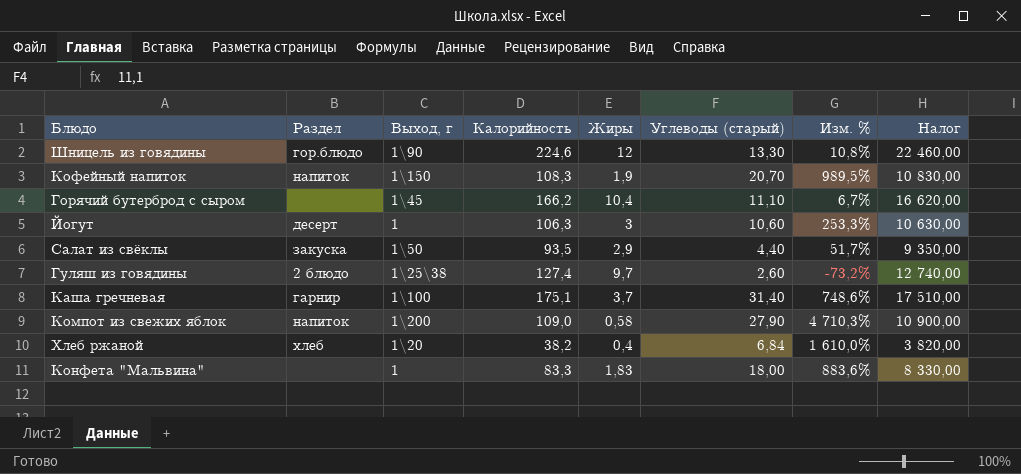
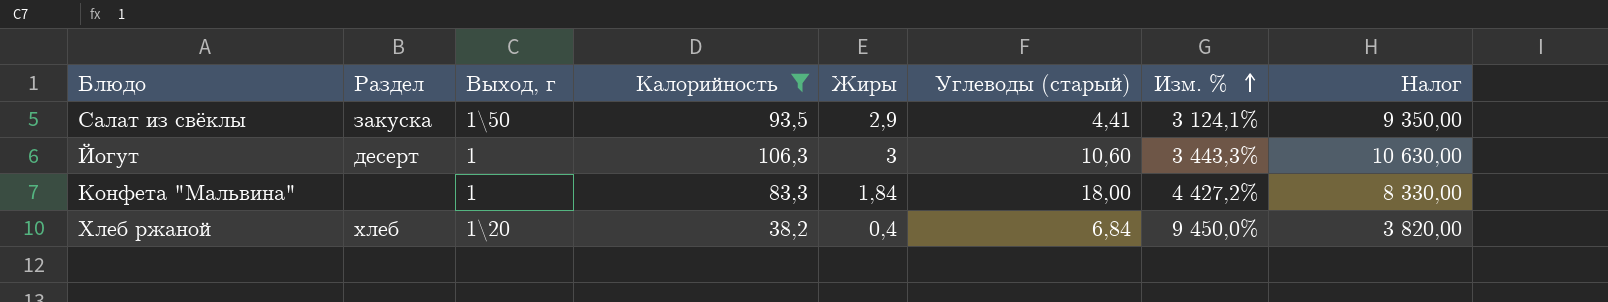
filter: none -> Калорийность <= 106,3
row order: none -> Изм. % ascending
column Изм. % | formula: ([Углеводы (старый)] - [Жиры]) / [Жиры] -> ([Калорийность] - [Жиры]) / [Жиры]
Салат из свёклы | Углеводы (старый): 4,40 -> 4,41
Конфета "Мальвина" | Жиры: 1,83 -> 1,84

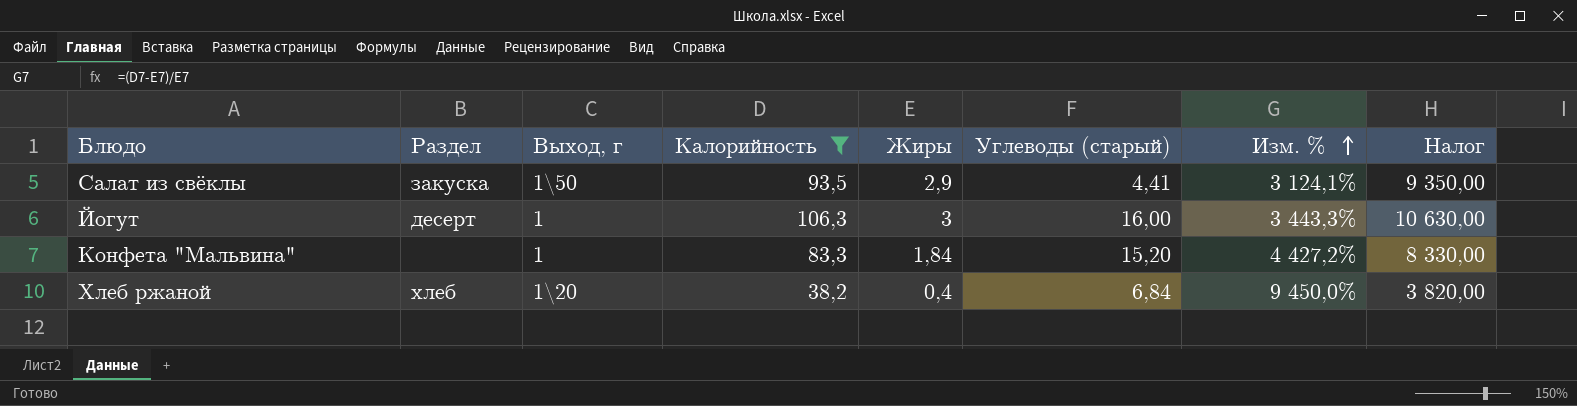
Йогут | Углеводы (старый): 10,60 -> 16,00
Конфета "Мальвина" | Углеводы (старый): 18,00 -> 15,20

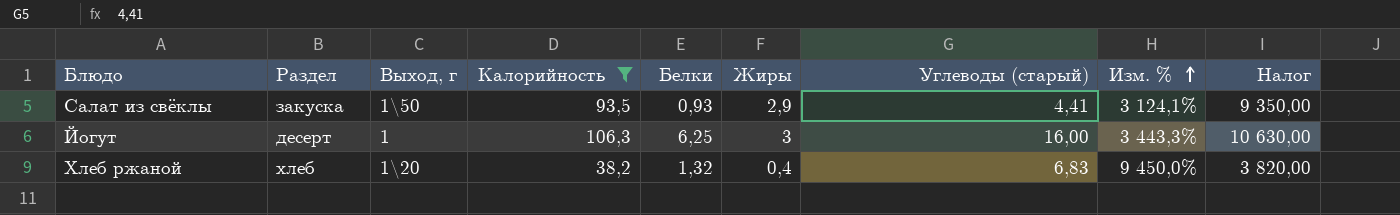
column Белки | position: none -> 5
row Конфета "Мальвина": none | 1 | 83,3 | 1,84 | 15,20 | 4 427,2% | 8 330,00 -> none
Хлеб ржаной | Углеводы (старый): 6,84 -> 6,83

